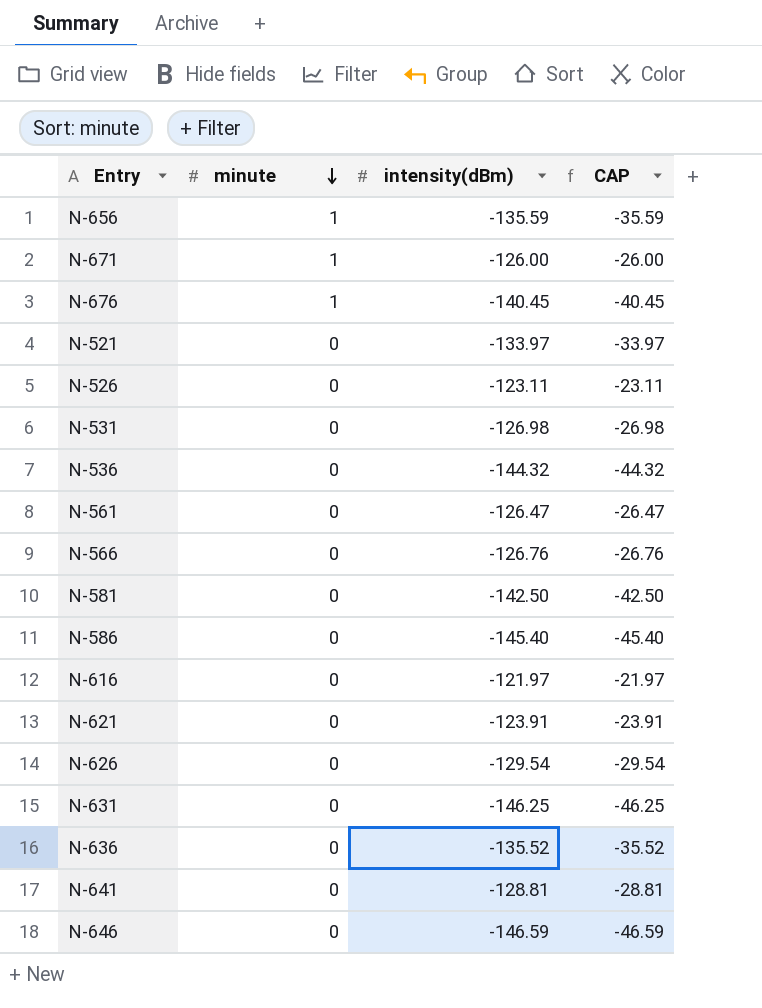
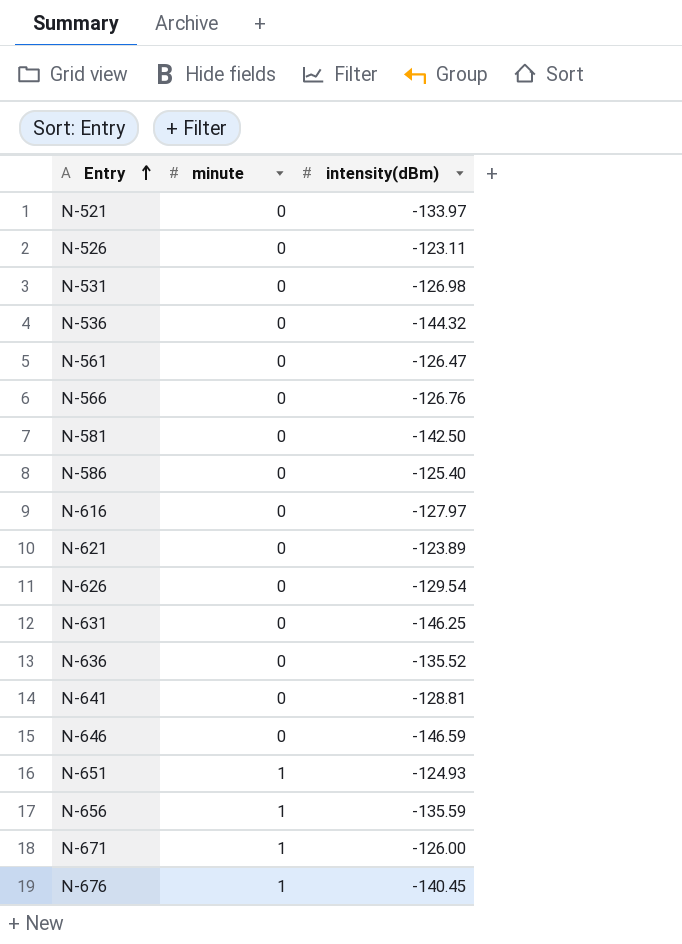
row order: minute descending -> Entry ascending
column CAP | formula: [intensity(dBm)] + 100 -> none
N-586 | intensity(dBm): -145.40 -> -125.40
N-616 | intensity(dBm): -121.97 -> -127.97
N-621 | intensity(dBm): -123.91 -> -123.89
row N-651: none -> 1 | -124.93

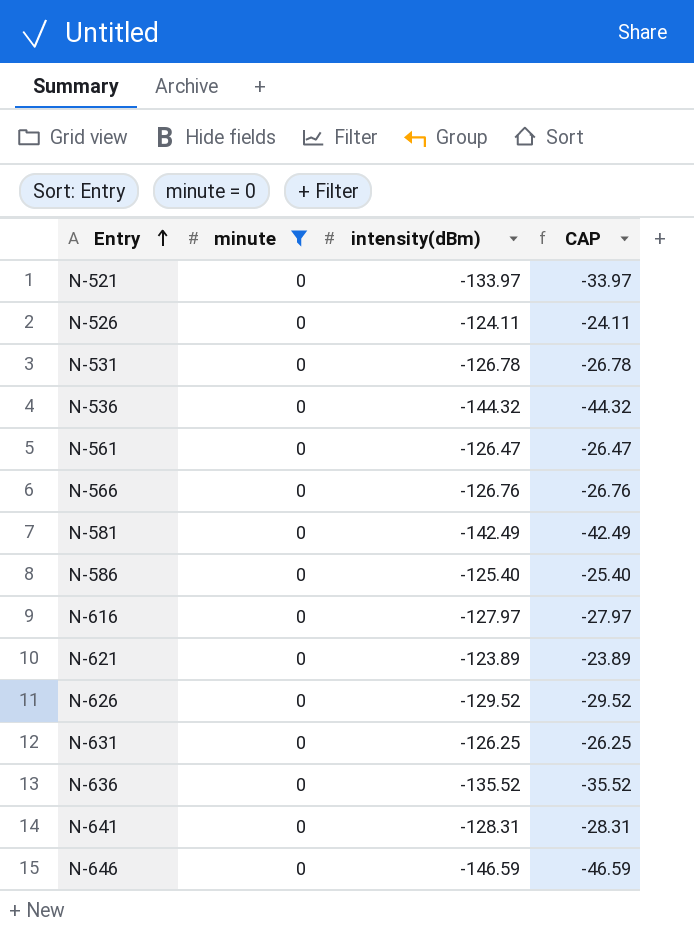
filter: none -> minute = 0
column CAP | formula: none -> [intensity(dBm)] + 100
N-526 | intensity(dBm): -123.11 -> -124.11
N-531 | intensity(dBm): -126.98 -> -126.78
N-581 | intensity(dBm): -142.50 -> -142.49
N-626 | intensity(dBm): -129.54 -> -129.52
N-631 | intensity(dBm): -146.25 -> -126.25
N-641 | intensity(dBm): -128.81 -> -128.31

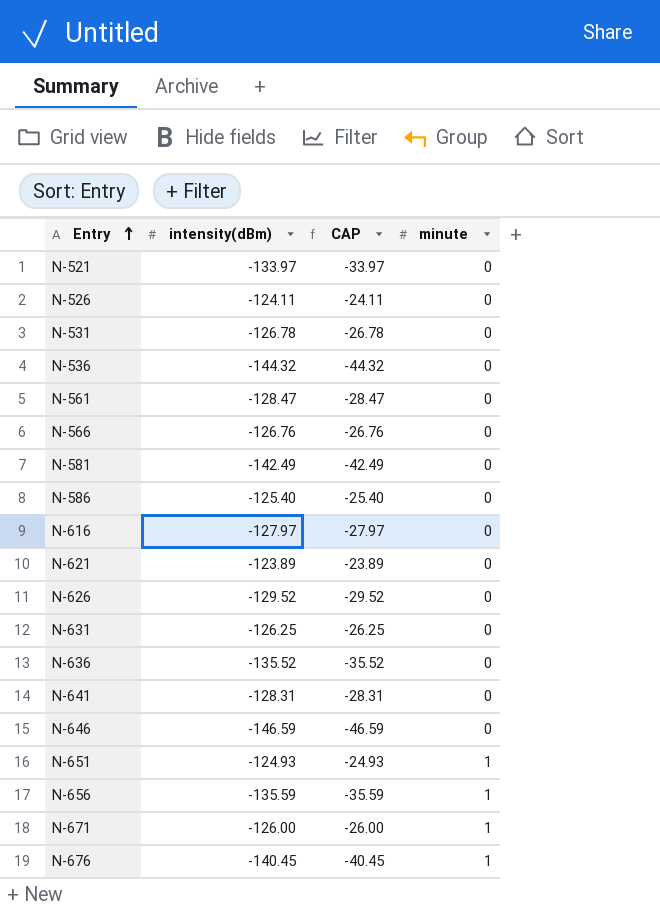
filter: minute = 0 -> none
column minute | position: 2 -> 4
N-561 | intensity(dBm): -126.47 -> -128.47
N-561 | CAP: -26.47 -> -28.47

